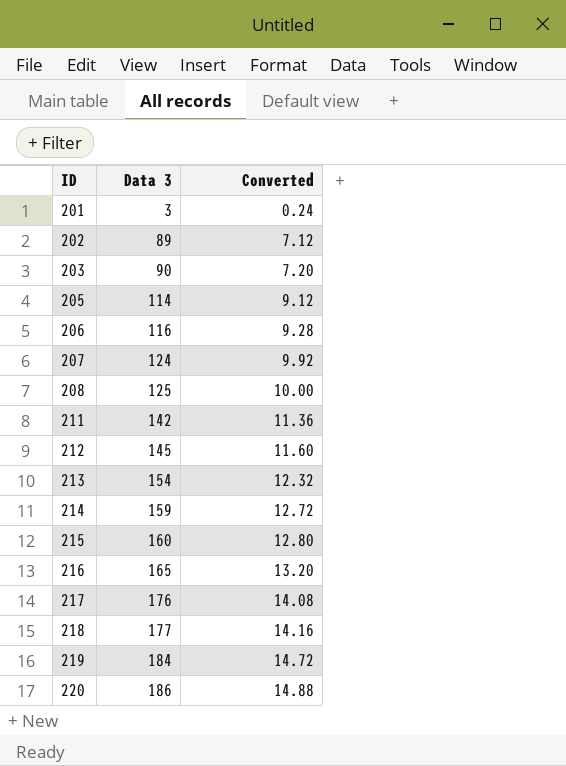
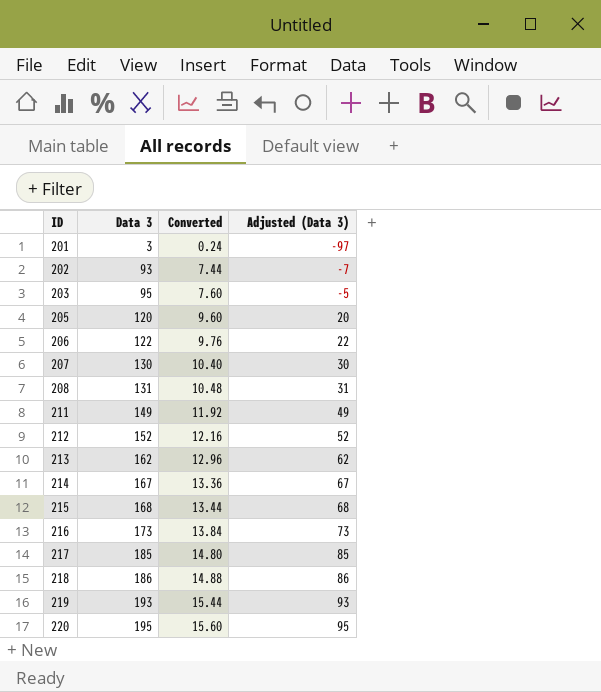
column Adjusted (Data 3) | formula: none -> [Data 3] - 100
202 | Data 3: 89 -> 93
202 | Converted: 7.12 -> 7.44
203 | Data 3: 90 -> 95
203 | Converted: 7.20 -> 7.60
205 | Data 3: 114 -> 120
205 | Converted: 9.12 -> 9.60
206 | Data 3: 116 -> 122
206 | Converted: 9.28 -> 9.76
207 | Data 3: 124 -> 130
207 | Converted: 9.92 -> 10.40
208 | Data 3: 125 -> 131
208 | Converted: 10.00 -> 10.48
211 | Data 3: 142 -> 149
211 | Converted: 11.36 -> 11.92
212 | Data 3: 145 -> 152
212 | Converted: 11.60 -> 12.16
213 | Data 3: 154 -> 162
213 | Converted: 12.32 -> 12.96
214 | Data 3: 159 -> 167
214 | Converted: 12.72 -> 13.36
215 | Data 3: 160 -> 168
215 | Converted: 12.80 -> 13.44
216 | Data 3: 165 -> 173
216 | Converted: 13.20 -> 13.84
217 | Data 3: 176 -> 185
217 | Converted: 14.08 -> 14.80
218 | Data 3: 177 -> 186
218 | Converted: 14.16 -> 14.88
219 | Data 3: 184 -> 193
219 | Converted: 14.72 -> 15.44
220 | Data 3: 186 -> 195
220 | Converted: 14.88 -> 15.60

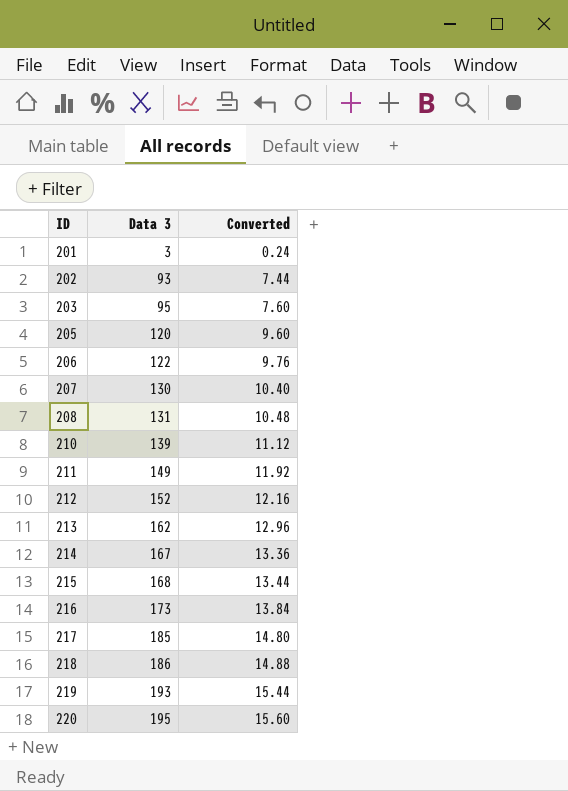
column Adjusted (Data 3) | formula: [Data 3] - 100 -> none
row 210: none -> 139 | 11.12

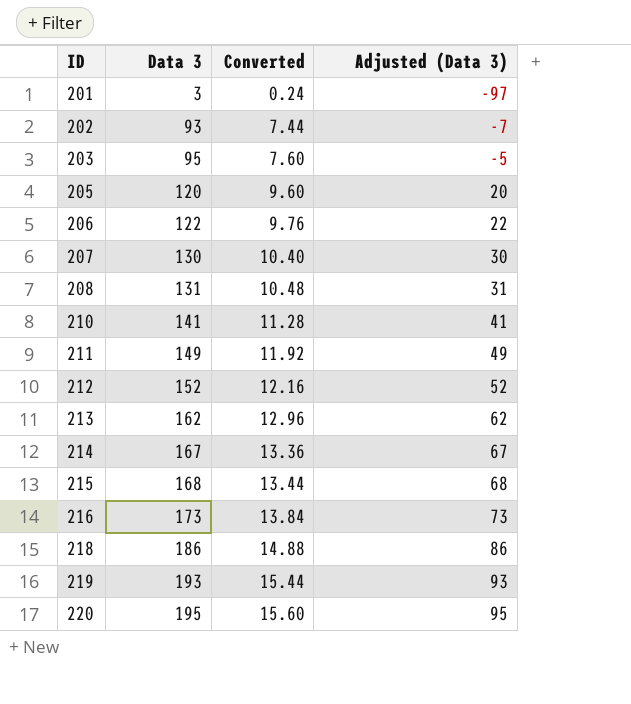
column Adjusted (Data 3) | formula: none -> [Data 3] - 100
row 217: 185 | 14.80 -> none
210 | Data 3: 139 -> 141
210 | Converted: 11.12 -> 11.28

